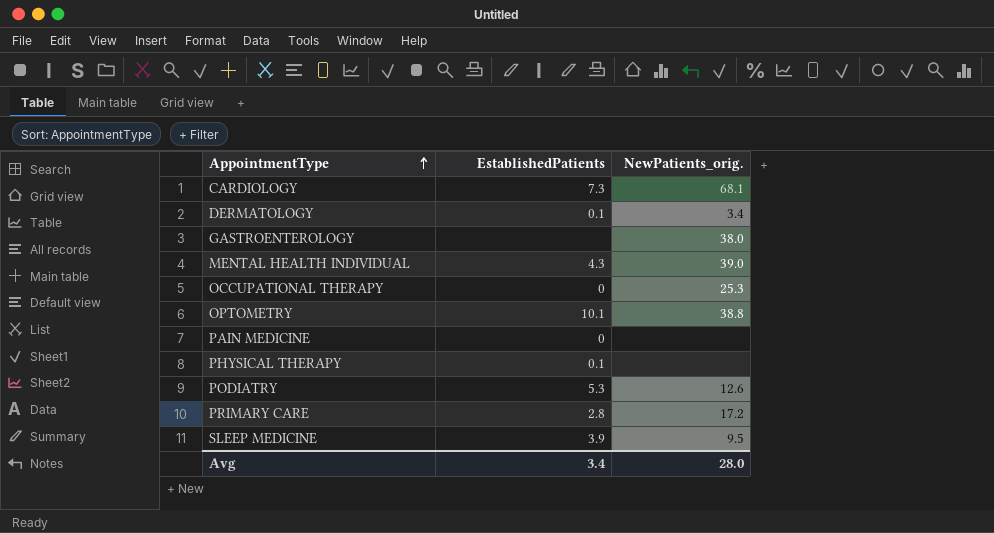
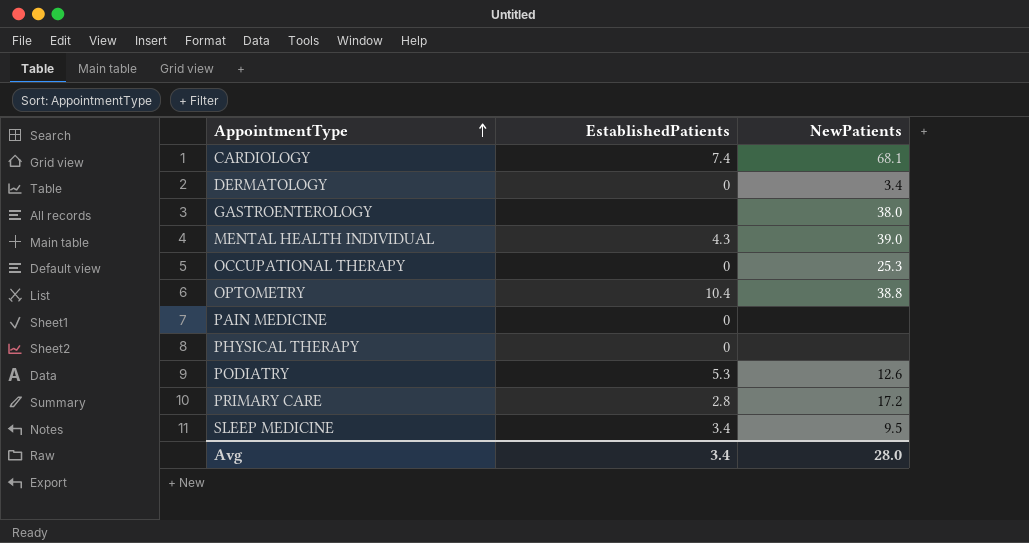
column name: NewPatients_orig. -> NewPatients
CARDIOLOGY | EstablishedPatients: 7.3 -> 7.4
DERMATOLOGY | EstablishedPatients: 0.1 -> 0
OPTOMETRY | EstablishedPatients: 10.1 -> 10.4
PHYSICAL THERAPY | EstablishedPatients: 0.1 -> 0
SLEEP MEDICINE | EstablishedPatients: 3.9 -> 3.4

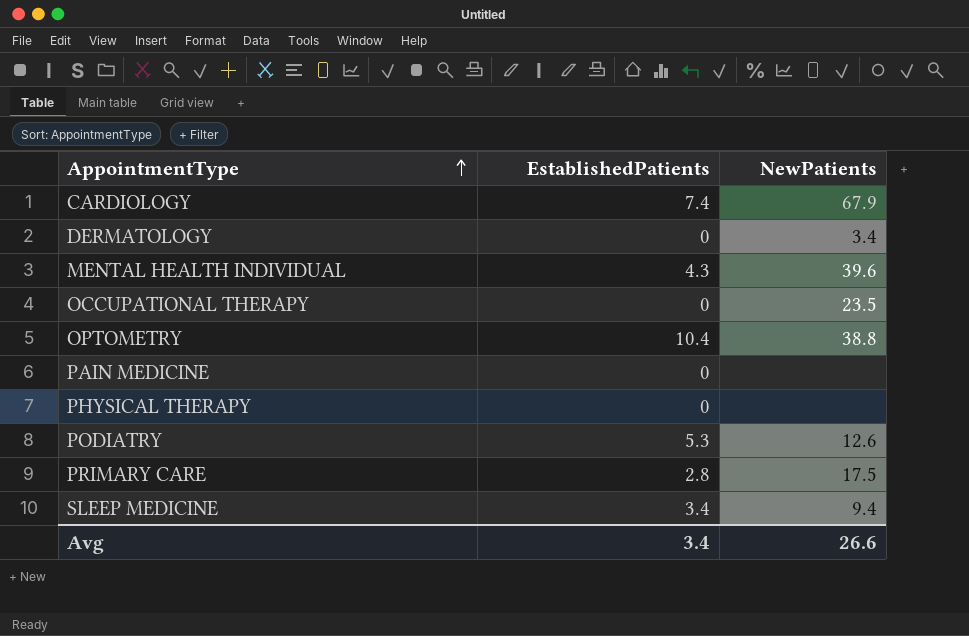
row GASTROENTEROLOGY: none | 38.0 -> none
CARDIOLOGY | NewPatients: 68.1 -> 67.9
MENTAL HEALTH INDIVIDUAL | NewPatients: 39.0 -> 39.6
OCCUPATIONAL THERAPY | NewPatients: 25.3 -> 23.5
PRIMARY CARE | NewPatients: 17.2 -> 17.5
SLEEP MEDICINE | NewPatients: 9.5 -> 9.4
Avg | NewPatients: 28.0 -> 26.6

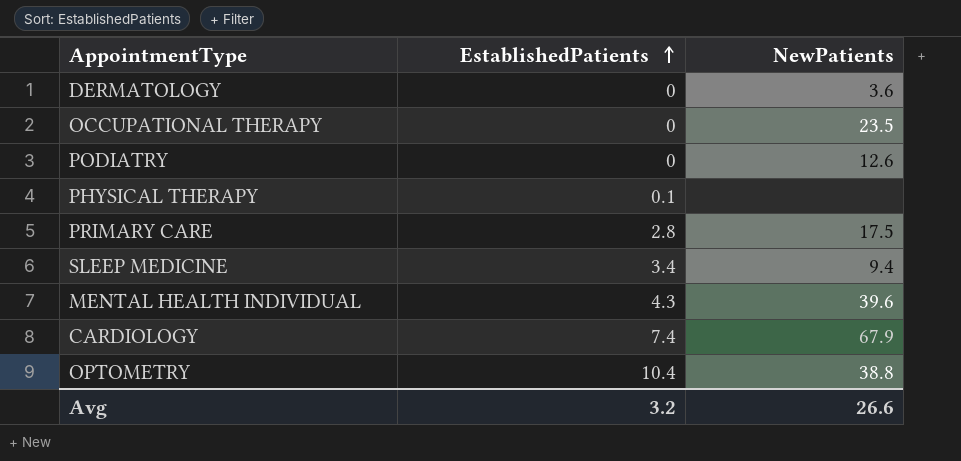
row order: AppointmentType ascending -> EstablishedPatients ascending
row PAIN MEDICINE: 0 | none -> none
DERMATOLOGY | NewPatients: 3.4 -> 3.6
PODIATRY | EstablishedPatients: 5.3 -> 0
PHYSICAL THERAPY | EstablishedPatients: 0 -> 0.1
Avg | EstablishedPatients: 3.4 -> 3.2

